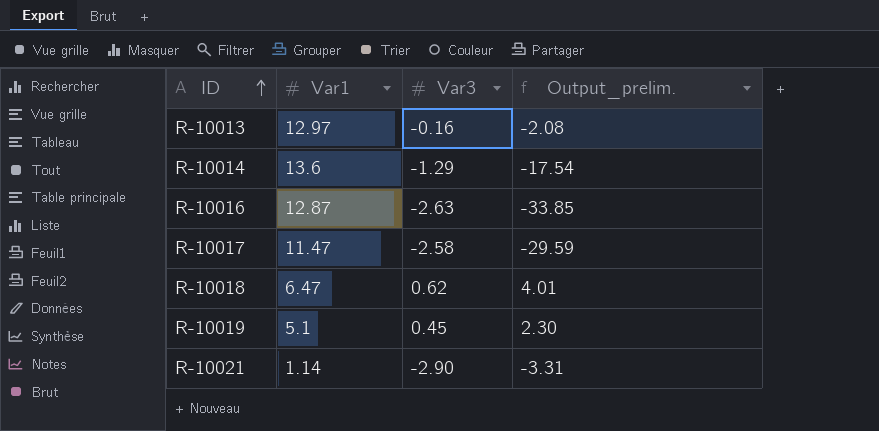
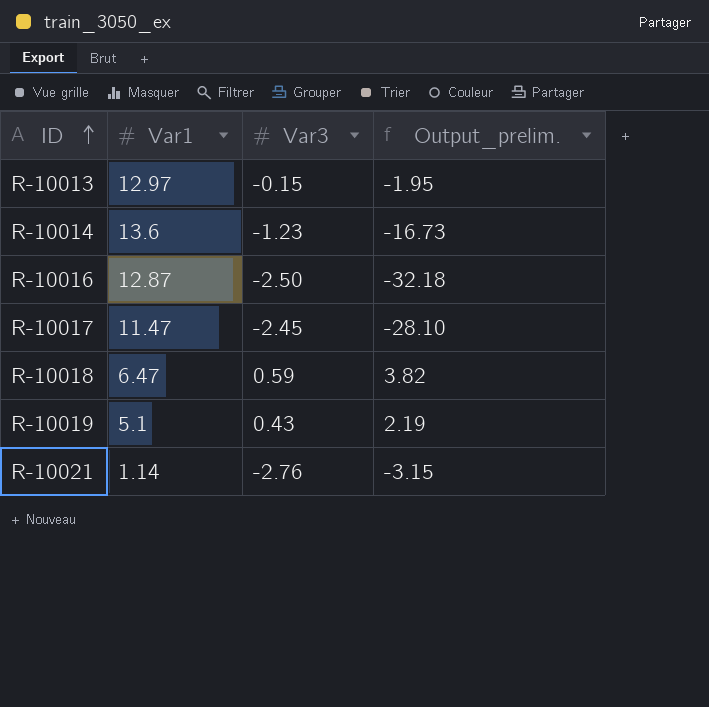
R-10013 | Var3: -0.16 -> -0.15
R-10013 | Output_prelim.: -2.08 -> -1.95
R-10014 | Var3: -1.29 -> -1.23
R-10014 | Output_prelim.: -17.54 -> -16.73
R-10016 | Var3: -2.63 -> -2.50
R-10016 | Output_prelim.: -33.85 -> -32.18
R-10017 | Var3: -2.58 -> -2.45
R-10017 | Output_prelim.: -29.59 -> -28.10
R-10018 | Var3: 0.62 -> 0.59
R-10018 | Output_prelim.: 4.01 -> 3.82
R-10019 | Var3: 0.45 -> 0.43
R-10019 | Output_prelim.: 2.30 -> 2.19
R-10021 | Var3: -2.90 -> -2.76
R-10021 | Output_prelim.: -3.31 -> -3.15

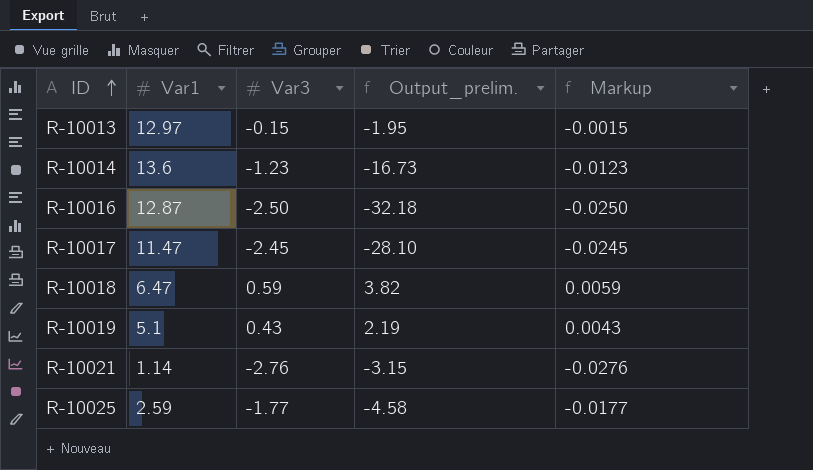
column Markup | formula: none -> [Var3] * 0.01
row R-10025: none -> 2.59 | -1.77 | -4.58 | -0.0177

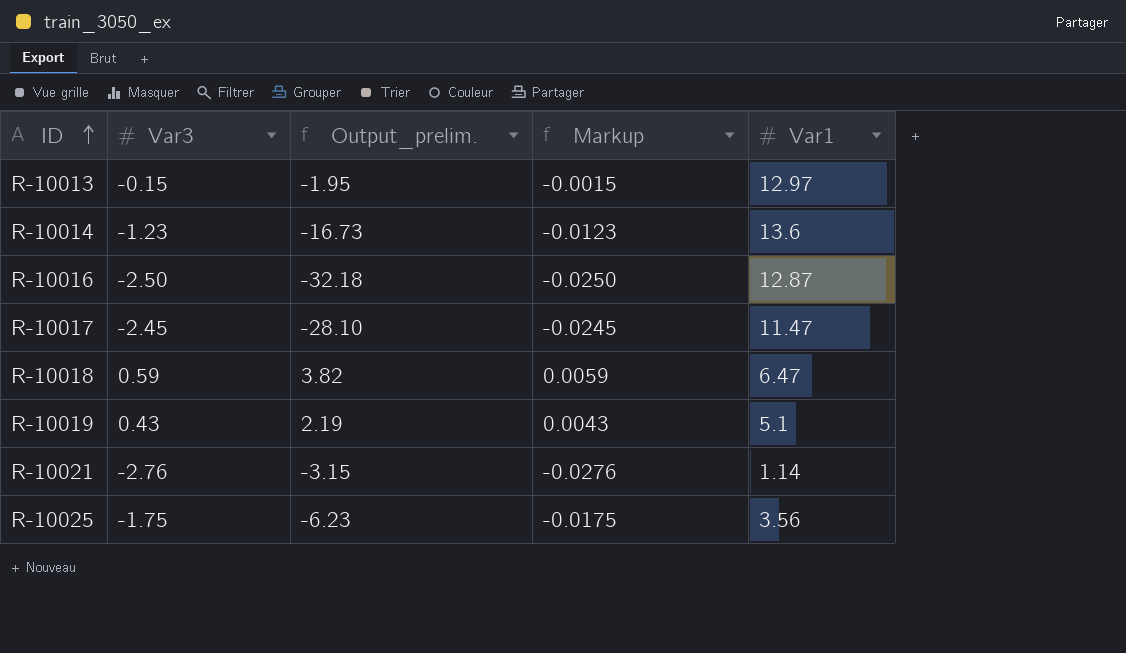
column Var1 | position: 2 -> 5
R-10025 | Var3: -1.77 -> -1.75
R-10025 | Output_prelim.: -4.58 -> -6.23
R-10025 | Markup: -0.0177 -> -0.0175
R-10025 | Var1: 2.59 -> 3.56

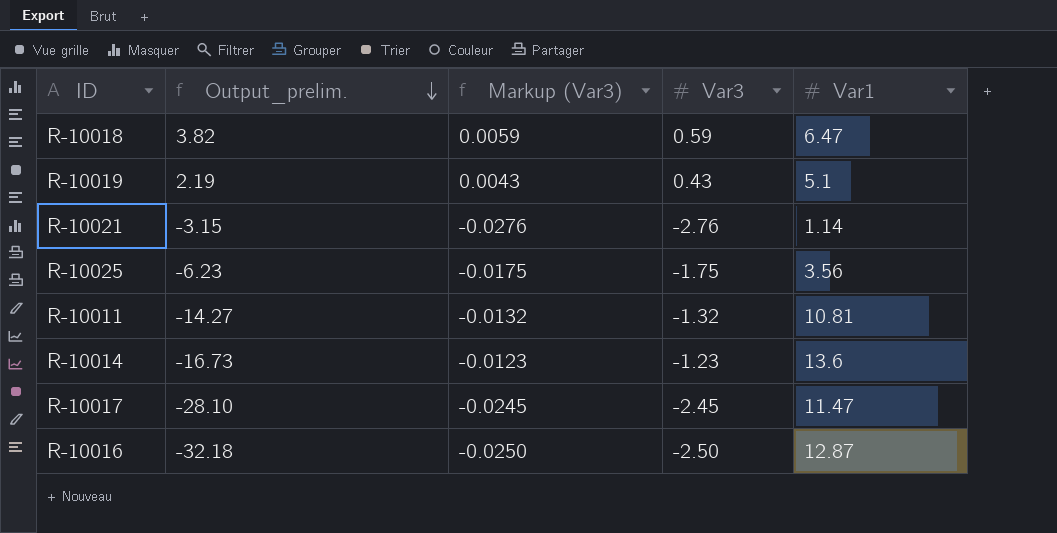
row order: ID ascending -> Output_prelim. descending
column name: Markup -> Markup (Var3)
column Var3 | position: 2 -> 4
row R-10013: -0.15 | -1.95 | -0.0015 | 12.97 -> none
row R-10011: none -> -14.27 | -0.0132 | -1.32 | 10.81

